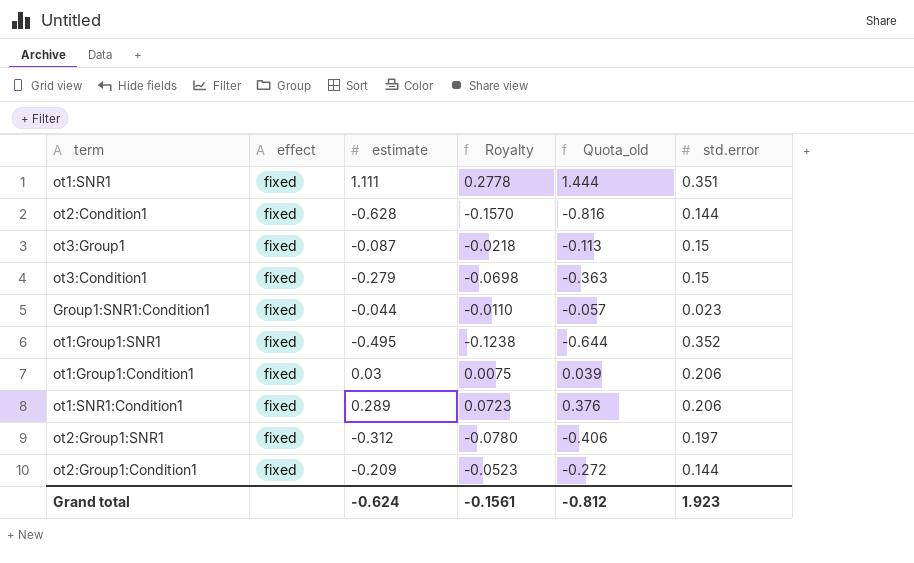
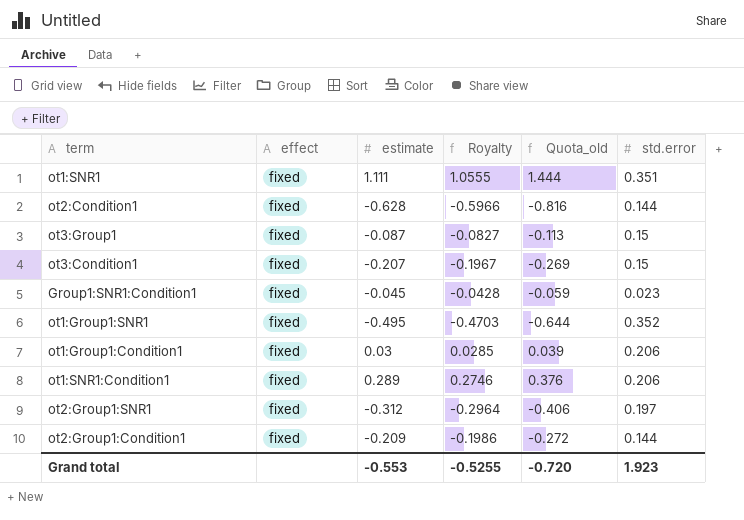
column Royalty | formula: [estimate] * 0.25 -> [estimate] * 0.95
ot3:Condition1 | estimate: -0.279 -> -0.207
ot3:Condition1 | Quota_old: -0.363 -> -0.269
Group1:SNR1:Condition1 | estimate: -0.044 -> -0.045
Group1:SNR1:Condition1 | Quota_old: -0.057 -> -0.059
Grand total | estimate: -0.624 -> -0.553
Grand total | Royalty: -0.1561 -> -0.5255
Grand total | Quota_old: -0.812 -> -0.720

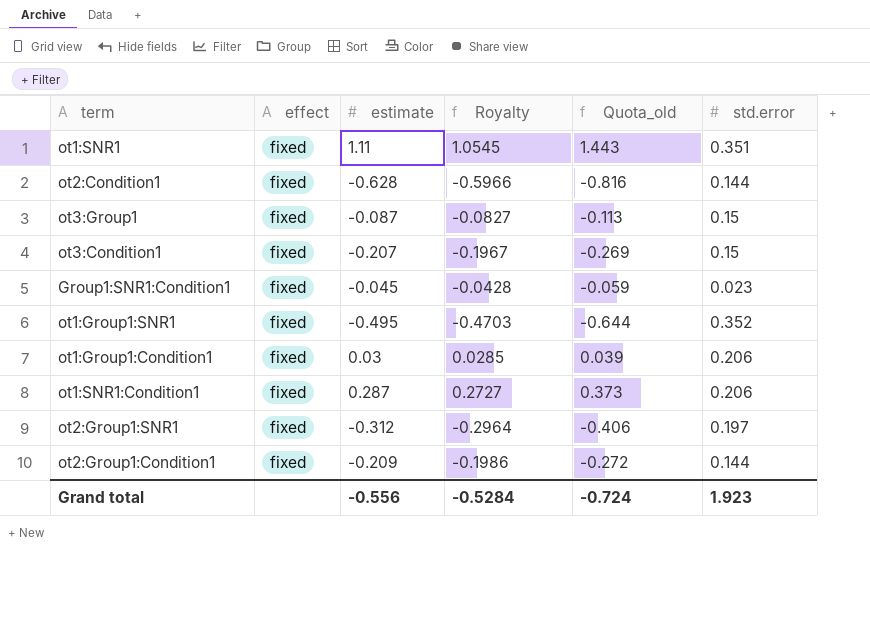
ot1:SNR1 | estimate: 1.111 -> 1.11
ot1:SNR1 | Royalty: 1.0555 -> 1.0545
ot1:SNR1 | Quota_old: 1.444 -> 1.443
ot1:SNR1:Condition1 | estimate: 0.289 -> 0.287
ot1:SNR1:Condition1 | Royalty: 0.2746 -> 0.2727
ot1:SNR1:Condition1 | Quota_old: 0.376 -> 0.373
Grand total | estimate: -0.553 -> -0.556
Grand total | Royalty: -0.5255 -> -0.5284
Grand total | Quota_old: -0.720 -> -0.724

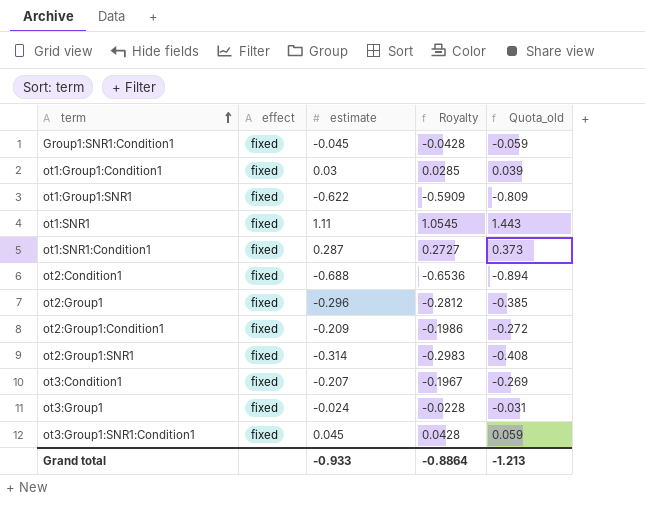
row order: none -> term ascending
column std.error | position: 6 -> none
ot1:Group1:SNR1 | estimate: -0.495 -> -0.622
ot1:Group1:SNR1 | Royalty: -0.4703 -> -0.5909
ot1:Group1:SNR1 | Quota_old: -0.644 -> -0.809
ot2:Condition1 | estimate: -0.628 -> -0.688
ot2:Condition1 | Royalty: -0.5966 -> -0.6536
ot2:Condition1 | Quota_old: -0.816 -> -0.894
row ot2:Group1: none -> fixed | -0.296 | -0.2812 | -0.385
ot2:Group1:SNR1 | estimate: -0.312 -> -0.314
ot2:Group1:SNR1 | Royalty: -0.2964 -> -0.2983
ot2:Group1:SNR1 | Quota_old: -0.406 -> -0.408
ot3:Group1 | estimate: -0.087 -> -0.024
ot3:Group1 | Royalty: -0.0827 -> -0.0228
ot3:Group1 | Quota_old: -0.113 -> -0.031
row ot3:Group1:SNR1:Condition1: none -> fixed | 0.045 | 0.0428 | 0.059
Grand total | estimate: -0.556 -> -0.933
Grand total | Royalty: -0.5284 -> -0.8864
Grand total | Quota_old: -0.724 -> -1.213

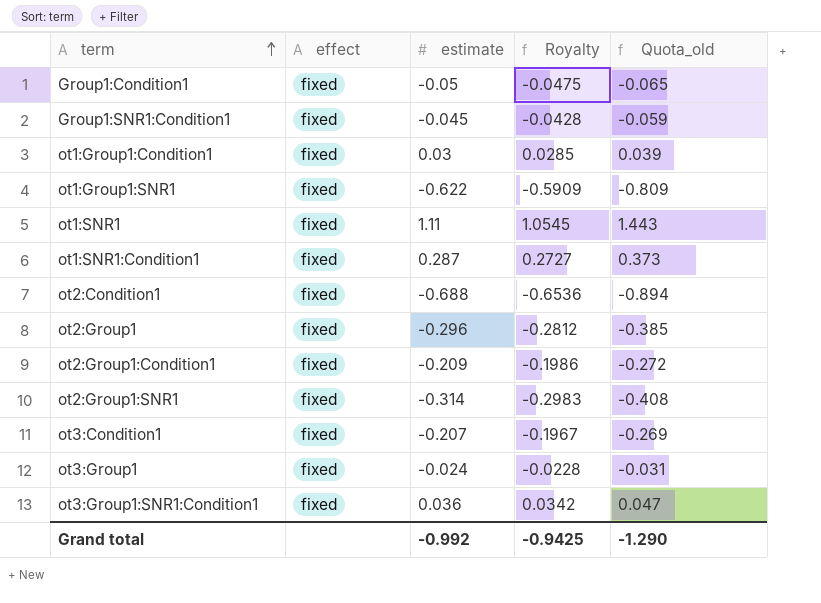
row Group1:Condition1: none -> fixed | -0.05 | -0.0475 | -0.065
ot3:Group1:SNR1:Condition1 | estimate: 0.045 -> 0.036
ot3:Group1:SNR1:Condition1 | Royalty: 0.0428 -> 0.0342
ot3:Group1:SNR1:Condition1 | Quota_old: 0.059 -> 0.047
Grand total | estimate: -0.933 -> -0.992
Grand total | Royalty: -0.8864 -> -0.9425
Grand total | Quota_old: -1.213 -> -1.290

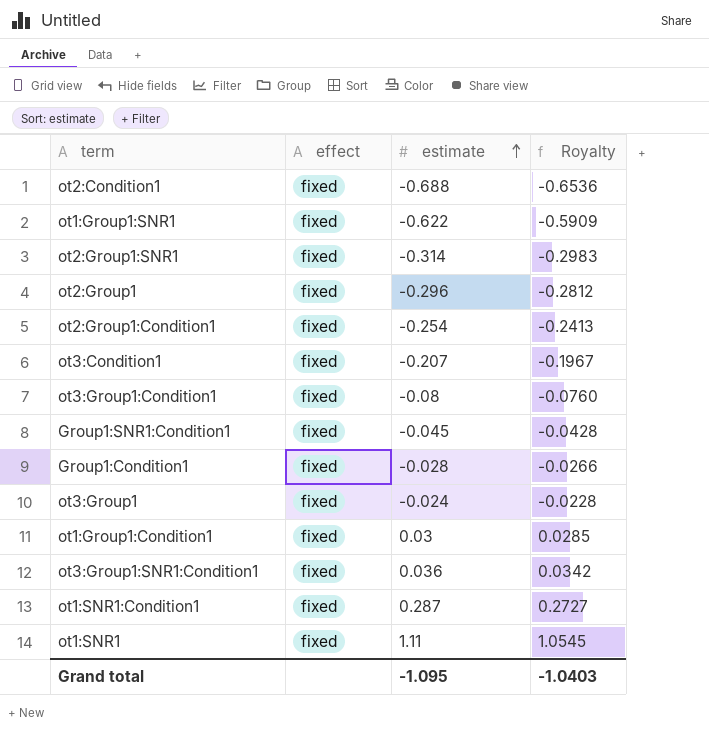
row order: term ascending -> estimate ascending
column Quota_old | formula: [estimate] * 1.3 -> none
ot2:Group1:Condition1 | estimate: -0.209 -> -0.254
ot2:Group1:Condition1 | Royalty: -0.1986 -> -0.2413
row ot3:Group1:Condition1: none -> fixed | -0.08 | -0.0760
Group1:Condition1 | estimate: -0.05 -> -0.028
Group1:Condition1 | Royalty: -0.0475 -> -0.0266
Grand total | estimate: -0.992 -> -1.095
Grand total | Royalty: -0.9425 -> -1.0403

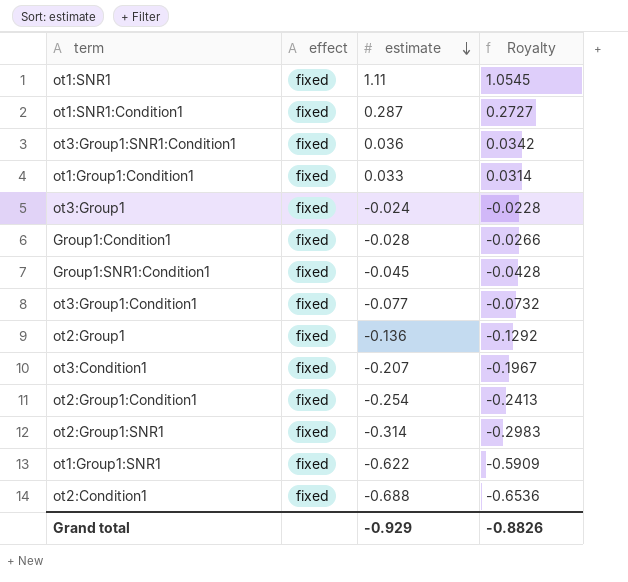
row order: estimate ascending -> estimate descending
ot1:Group1:Condition1 | estimate: 0.03 -> 0.033
ot1:Group1:Condition1 | Royalty: 0.0285 -> 0.0314
ot3:Group1:Condition1 | estimate: -0.08 -> -0.077
ot3:Group1:Condition1 | Royalty: -0.0760 -> -0.0732
ot2:Group1 | estimate: -0.296 -> -0.136
ot2:Group1 | Royalty: -0.2812 -> -0.1292
Grand total | estimate: -1.095 -> -0.929
Grand total | Royalty: -1.0403 -> -0.8826

